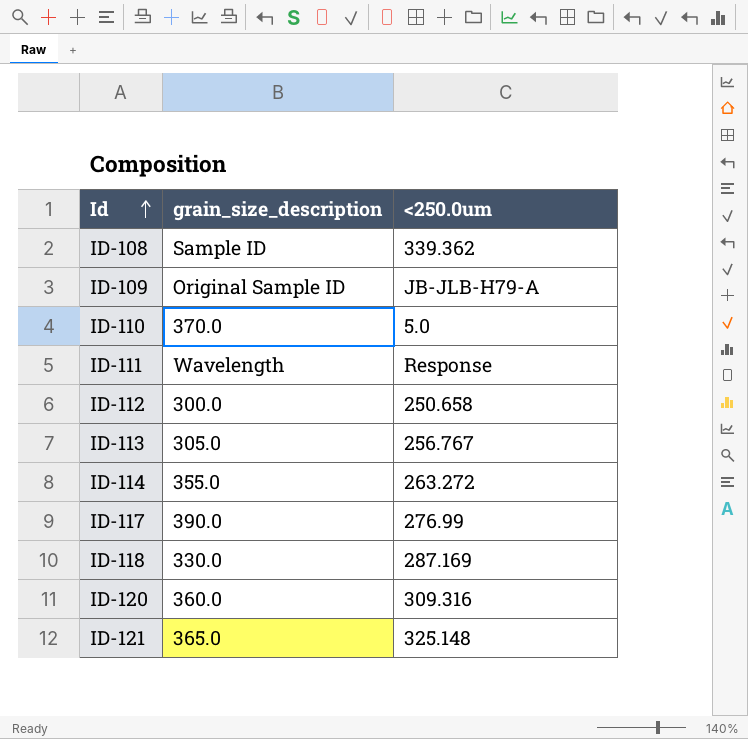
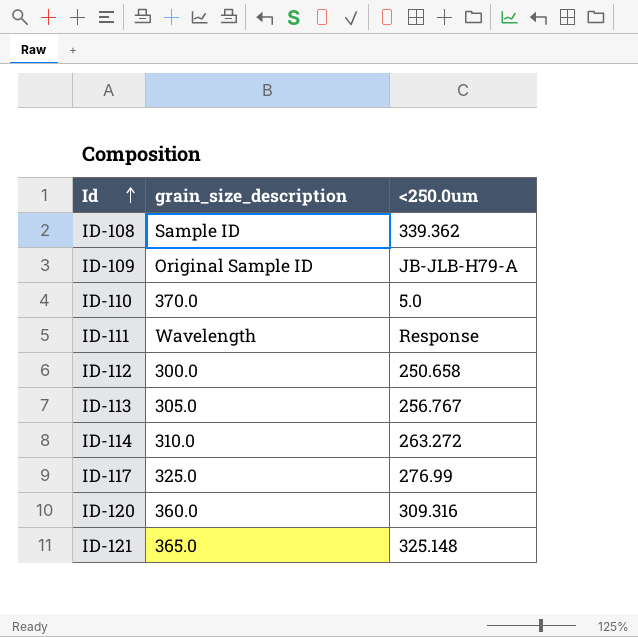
row ID-118: 330.0 | 287.169 -> none
ID-114 | grain_size_description: 355.0 -> 310.0
ID-117 | grain_size_description: 390.0 -> 325.0

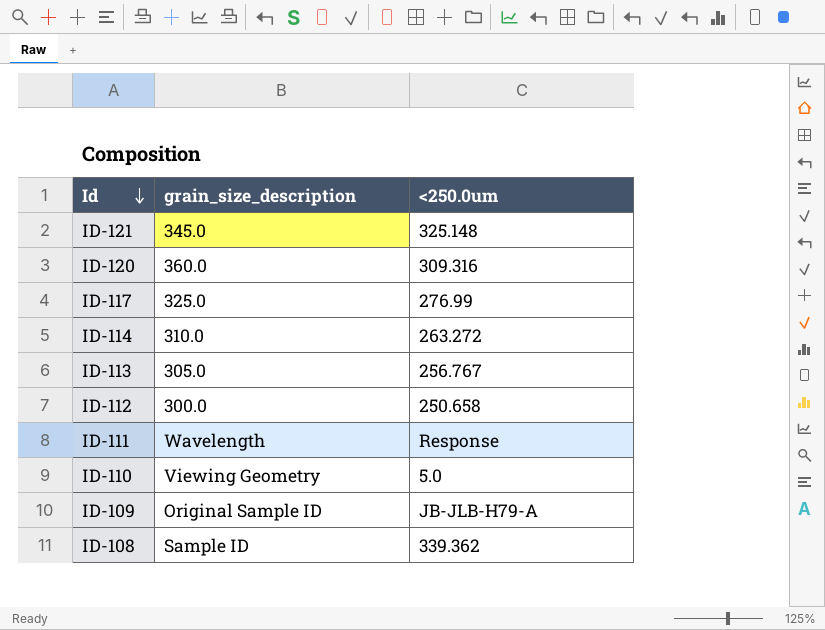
row order: Id ascending -> Id descending
ID-121 | grain_size_description: 365.0 -> 345.0
ID-110 | grain_size_description: 370.0 -> Viewing Geometry

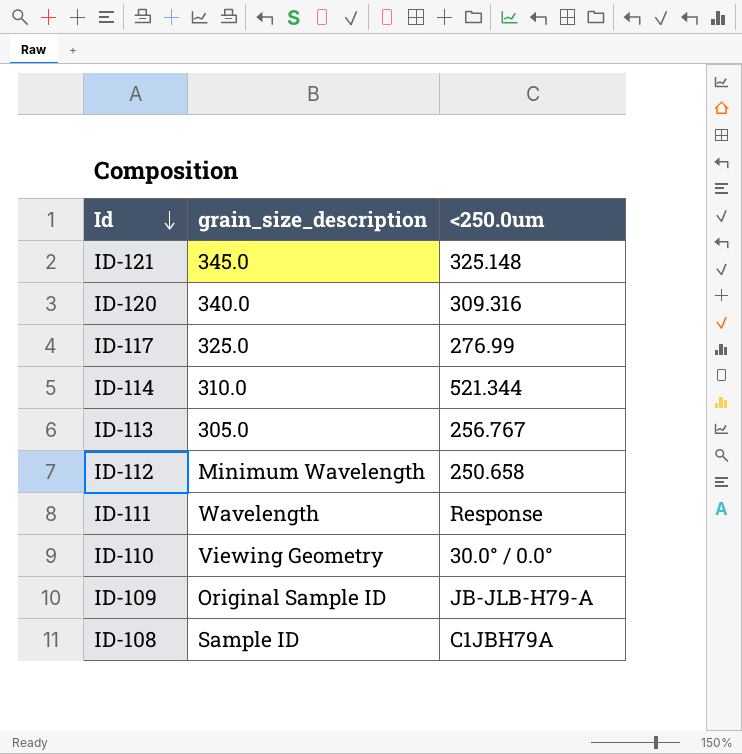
ID-120 | grain_size_description: 360.0 -> 340.0
ID-114 | <250.0um: 263.272 -> 521.344
ID-112 | grain_size_description: 300.0 -> Minimum Wavelength
ID-110 | <250.0um: 5.0 -> 30.0° / 0.0°
ID-108 | <250.0um: 339.362 -> C1JBH79A

